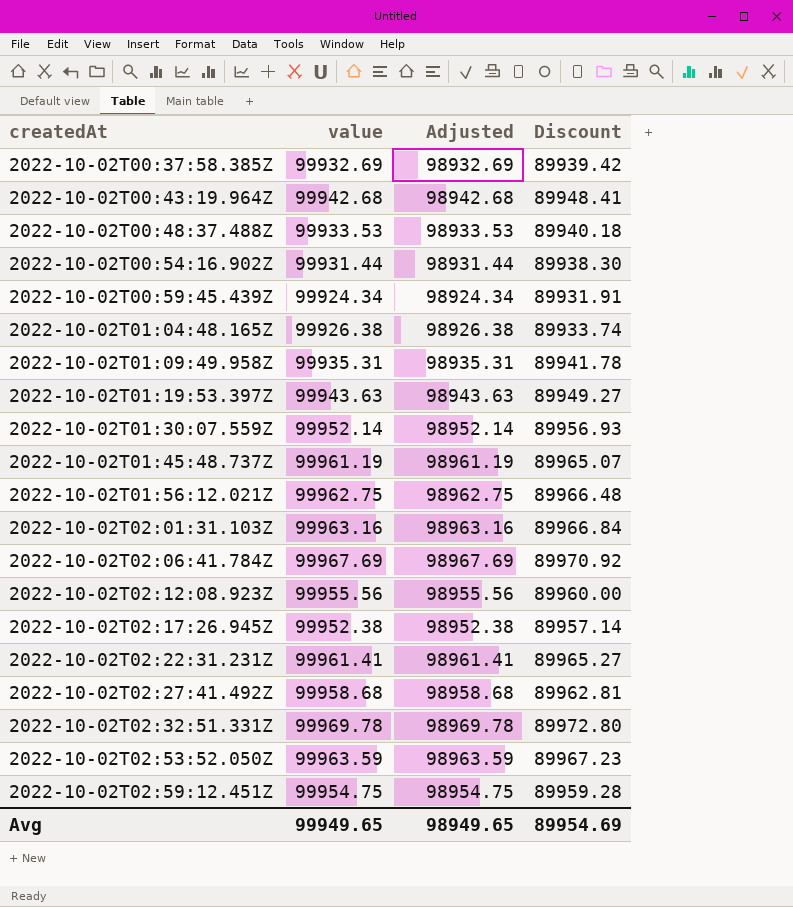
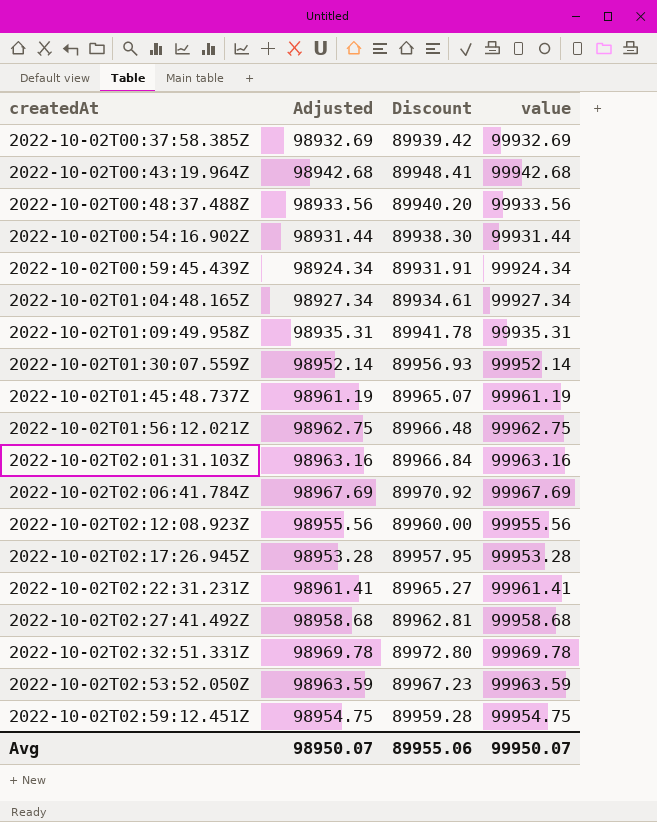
column value | position: 2 -> 4
row 2022-10-02T01:19:53.397Z: 99943.63 | 98943.63 | 89949.27 -> none
2022-10-02T00:48:37.488Z | Adjusted: 98933.53 -> 98933.56
2022-10-02T00:48:37.488Z | Discount: 89940.18 -> 89940.20
2022-10-02T00:48:37.488Z | value: 99933.53 -> 99933.56
2022-10-02T01:04:48.165Z | Adjusted: 98926.38 -> 98927.34
2022-10-02T01:04:48.165Z | Discount: 89933.74 -> 89934.61
2022-10-02T01:04:48.165Z | value: 99926.38 -> 99927.34
2022-10-02T02:17:26.945Z | Adjusted: 98952.38 -> 98953.28
2022-10-02T02:17:26.945Z | Discount: 89957.14 -> 89957.95
2022-10-02T02:17:26.945Z | value: 99952.38 -> 99953.28
Avg | Adjusted: 98949.65 -> 98950.07
Avg | Discount: 89954.69 -> 89955.06
Avg | value: 99949.65 -> 99950.07

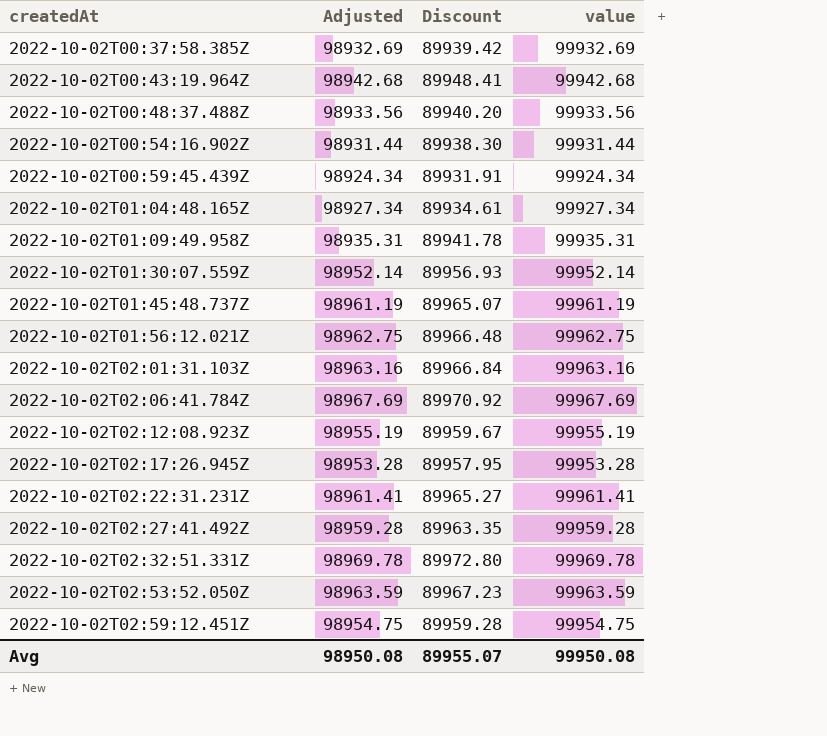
2022-10-02T02:12:08.923Z | Adjusted: 98955.56 -> 98955.19
2022-10-02T02:12:08.923Z | Discount: 89960.00 -> 89959.67
2022-10-02T02:12:08.923Z | value: 99955.56 -> 99955.19
2022-10-02T02:27:41.492Z | Adjusted: 98958.68 -> 98959.28
2022-10-02T02:27:41.492Z | Discount: 89962.81 -> 89963.35
2022-10-02T02:27:41.492Z | value: 99958.68 -> 99959.28
Avg | Adjusted: 98950.07 -> 98950.08
Avg | Discount: 89955.06 -> 89955.07
Avg | value: 99950.07 -> 99950.08

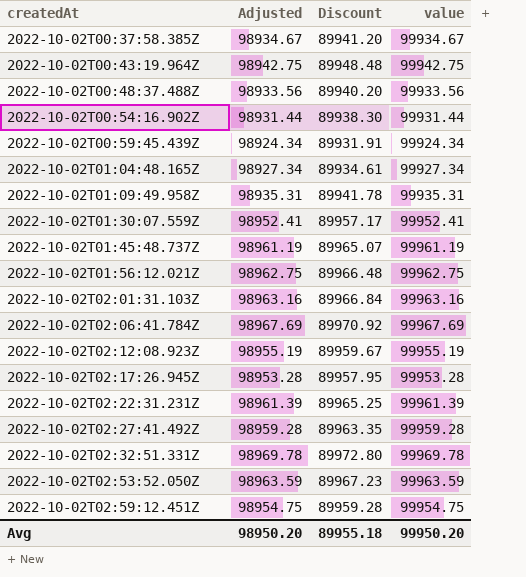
2022-10-02T00:37:58.385Z | Adjusted: 98932.69 -> 98934.67
2022-10-02T00:37:58.385Z | Discount: 89939.42 -> 89941.20
2022-10-02T00:37:58.385Z | value: 99932.69 -> 99934.67
2022-10-02T00:43:19.964Z | Adjusted: 98942.68 -> 98942.75
2022-10-02T00:43:19.964Z | Discount: 89948.41 -> 89948.48
2022-10-02T00:43:19.964Z | value: 99942.68 -> 99942.75
2022-10-02T01:30:07.559Z | Adjusted: 98952.14 -> 98952.41
2022-10-02T01:30:07.559Z | Discount: 89956.93 -> 89957.17
2022-10-02T01:30:07.559Z | value: 99952.14 -> 99952.41
2022-10-02T02:22:31.231Z | Adjusted: 98961.41 -> 98961.39
2022-10-02T02:22:31.231Z | Discount: 89965.27 -> 89965.25
2022-10-02T02:22:31.231Z | value: 99961.41 -> 99961.39
Avg | Adjusted: 98950.08 -> 98950.20
Avg | Discount: 89955.07 -> 89955.18
Avg | value: 99950.08 -> 99950.20

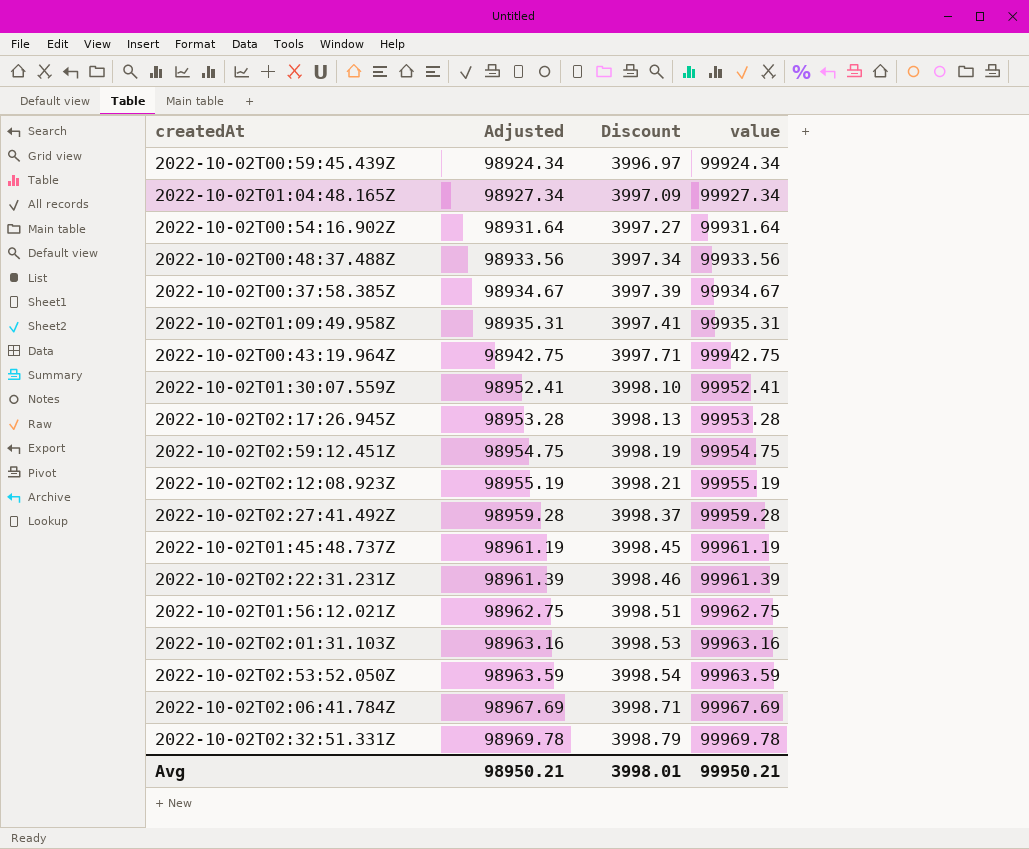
row order: createdAt ascending -> Adjusted ascending
column Discount | formula: [value] * 0.9 -> [value] * 0.04
2022-10-02T00:54:16.902Z | Adjusted: 98931.44 -> 98931.64
2022-10-02T00:54:16.902Z | value: 99931.44 -> 99931.64
Avg | Adjusted: 98950.20 -> 98950.21
Avg | Discount: 89955.18 -> 3998.01
Avg | value: 99950.20 -> 99950.21

